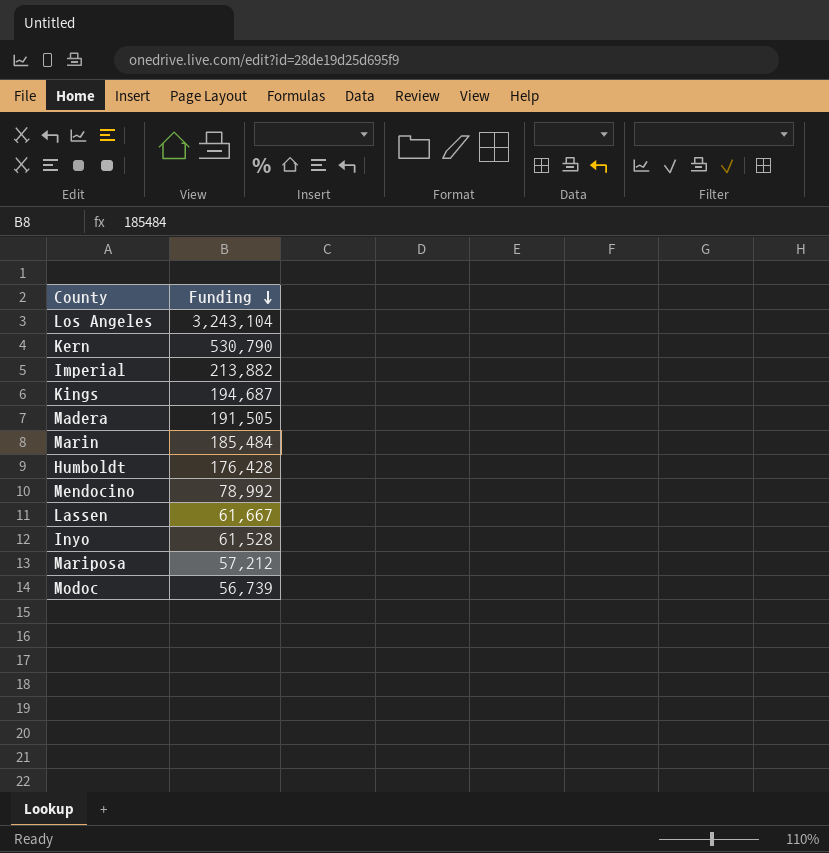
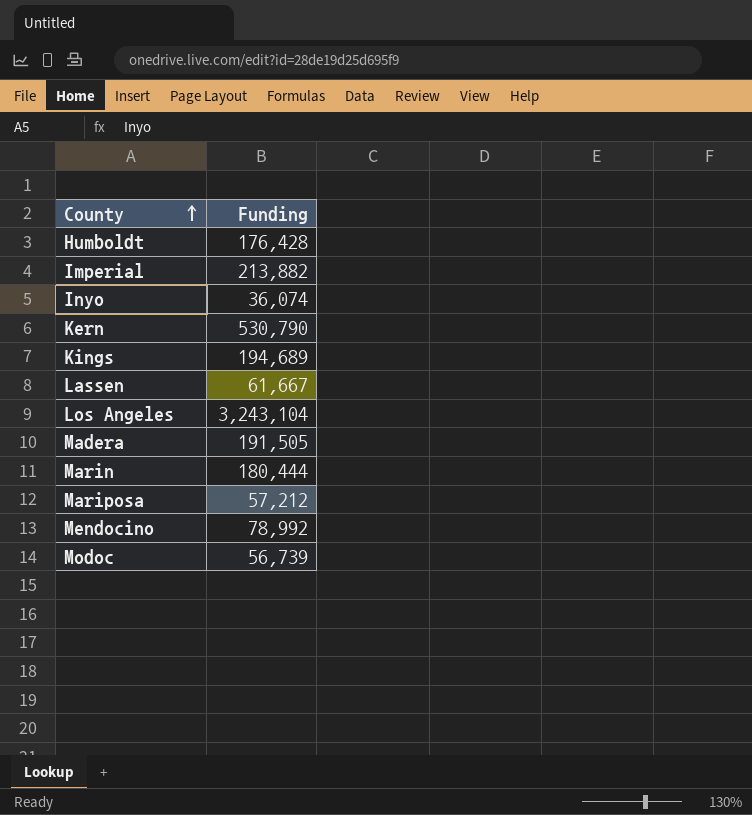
row order: Funding descending -> County ascending
Inyo | Funding: 61,528 -> 36,074
Kings | Funding: 194,687 -> 194,689
Marin | Funding: 185,484 -> 180,444

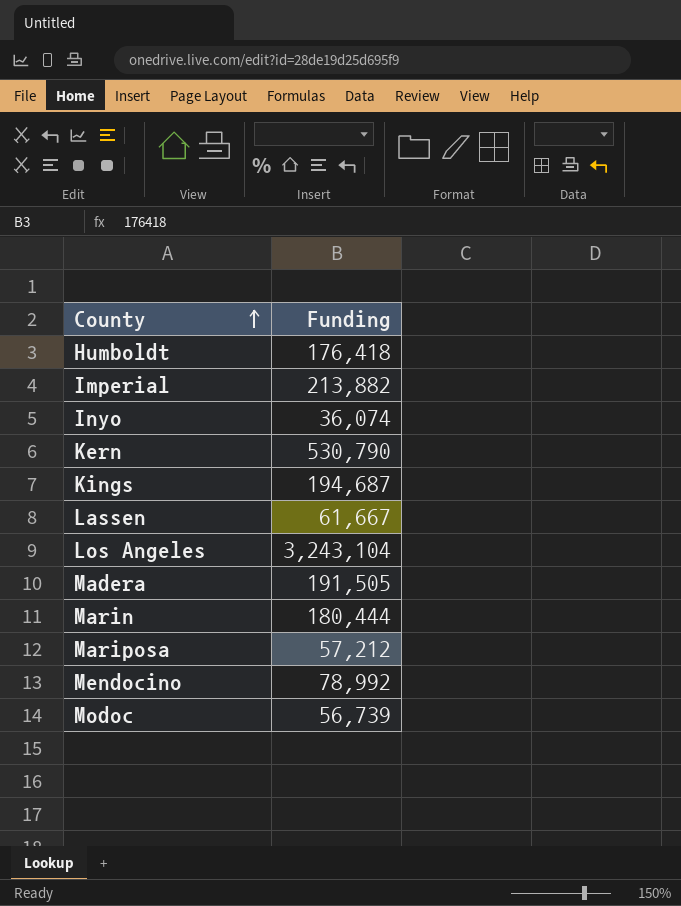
Humboldt | Funding: 176,428 -> 176,418
Kings | Funding: 194,689 -> 194,687

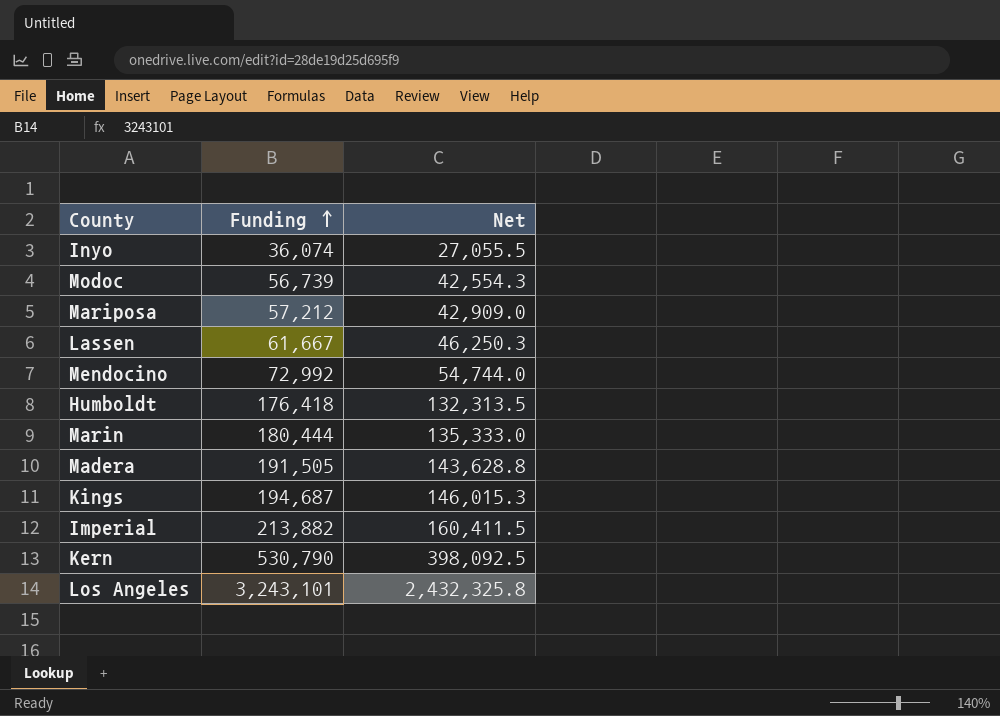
row order: County ascending -> Funding ascending
column Net | formula: none -> [Funding] * 0.75
Mendocino | Funding: 78,992 -> 72,992
Los Angeles | Funding: 3,243,104 -> 3,243,101

